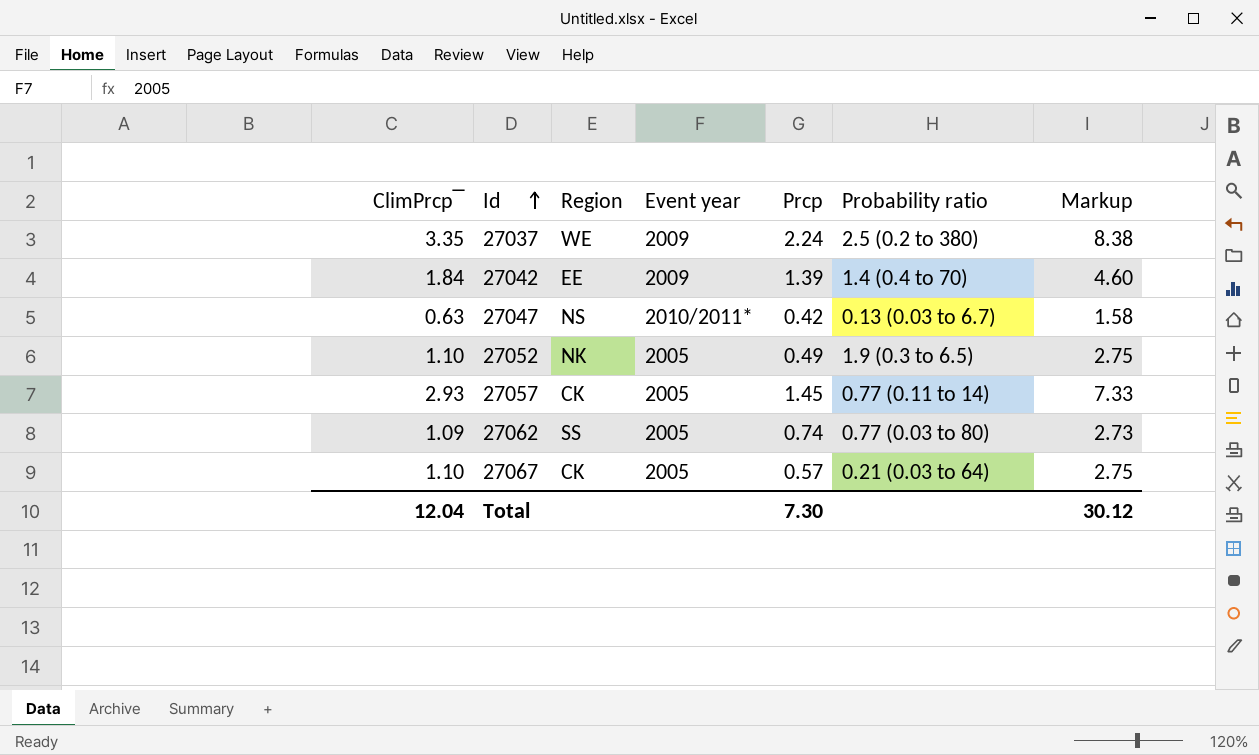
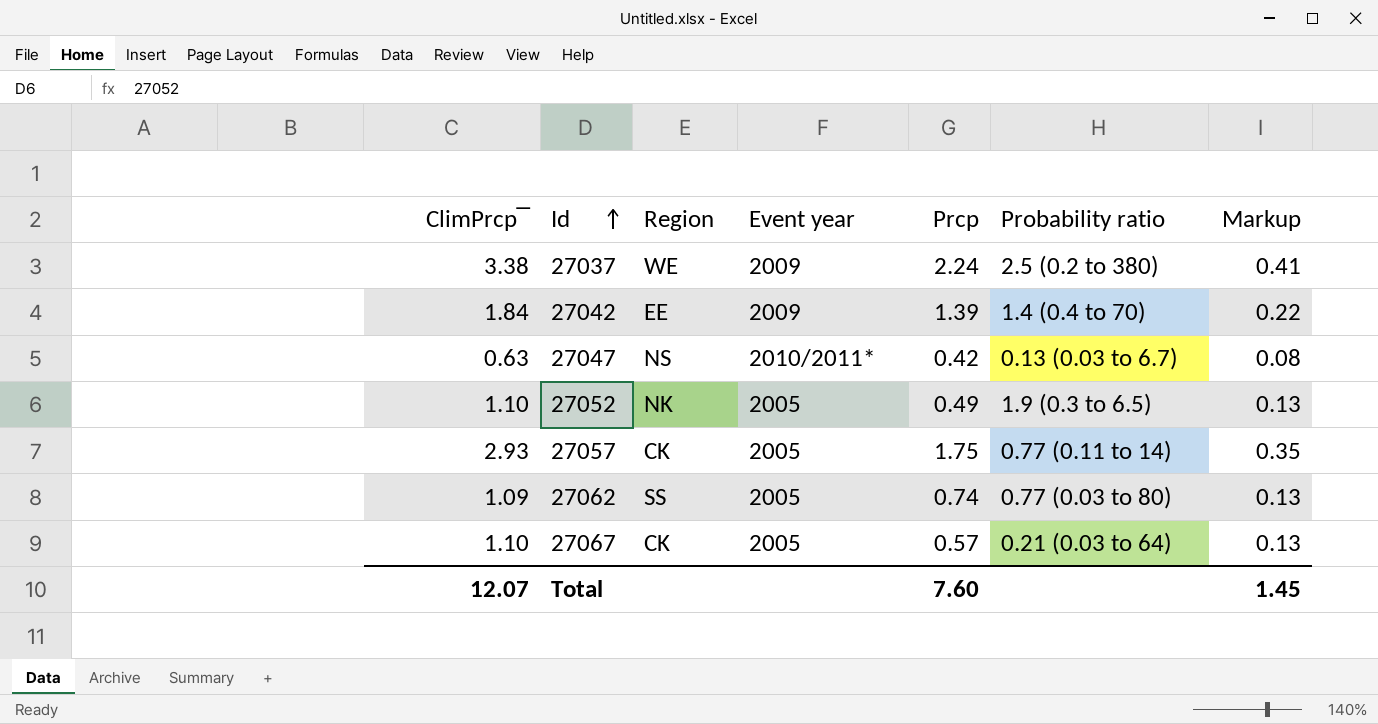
column Markup | formula: [ClimPrcp‾] * 2.5 -> [ClimPrcp‾] * 0.12
27037 | ClimPrcp‾: 3.35 -> 3.38
27057 | Prcp: 1.45 -> 1.75
Total | ClimPrcp‾: 12.04 -> 12.07
Total | Prcp: 7.30 -> 7.60
Total | Markup: 30.12 -> 1.45

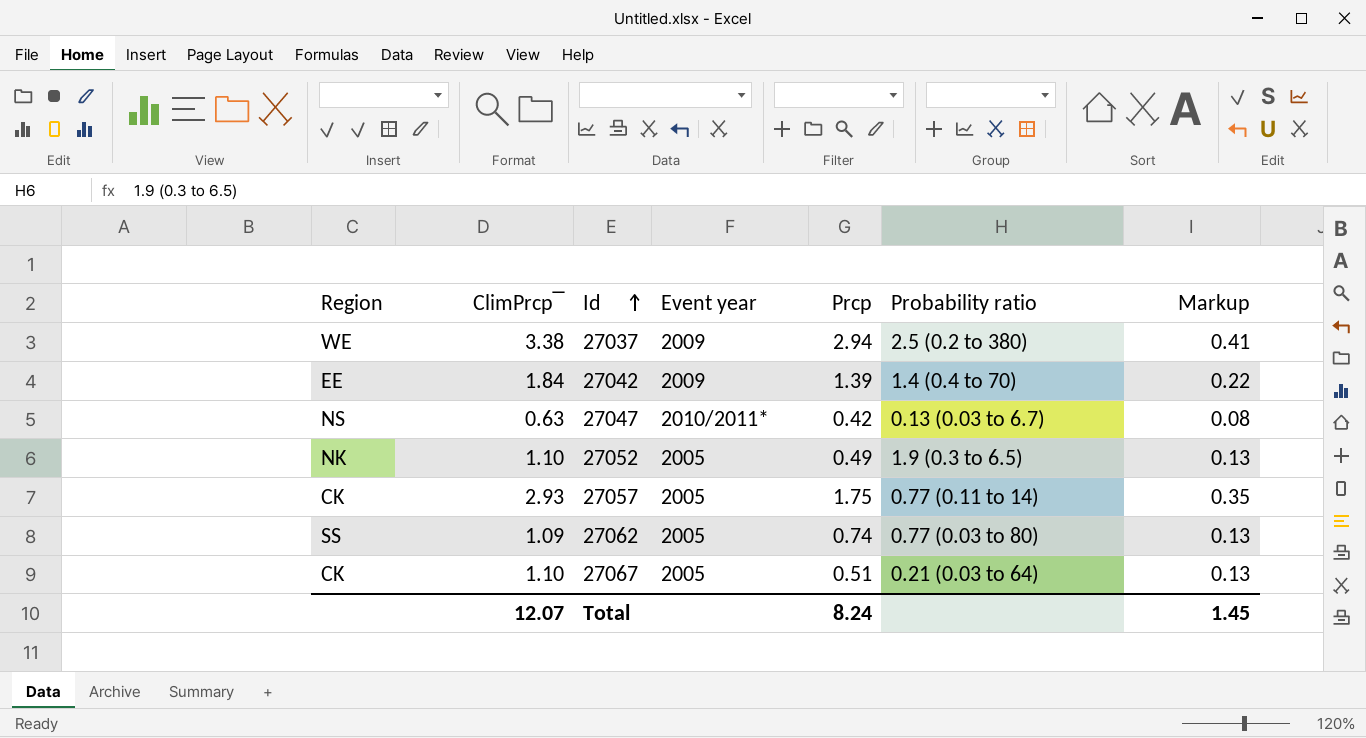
column Region | position: 3 -> 1
27037 | Prcp: 2.24 -> 2.94
27067 | Prcp: 0.57 -> 0.51
Total | Prcp: 7.60 -> 8.24

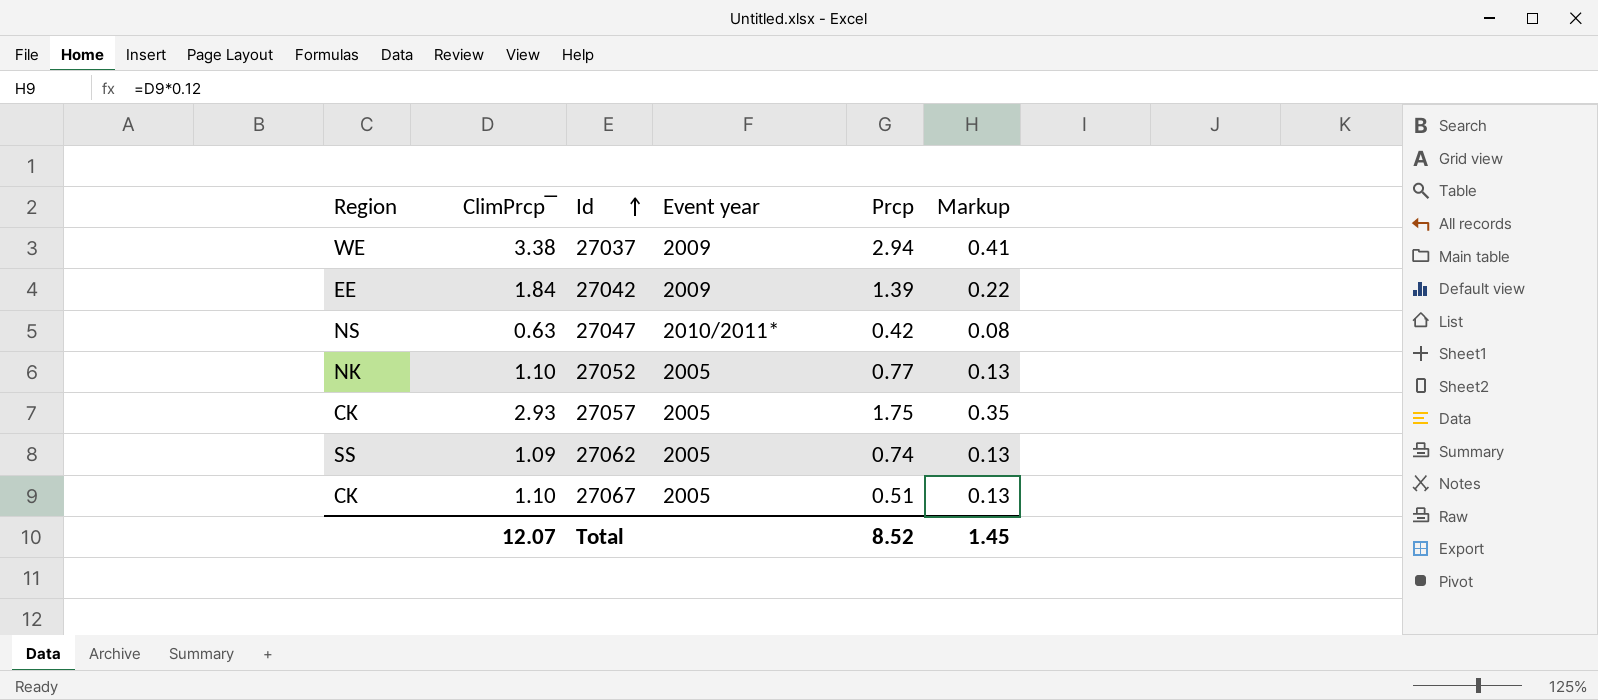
column Probability ratio | position: 6 -> none
27052 | Prcp: 0.49 -> 0.77
Total | Prcp: 8.24 -> 8.52

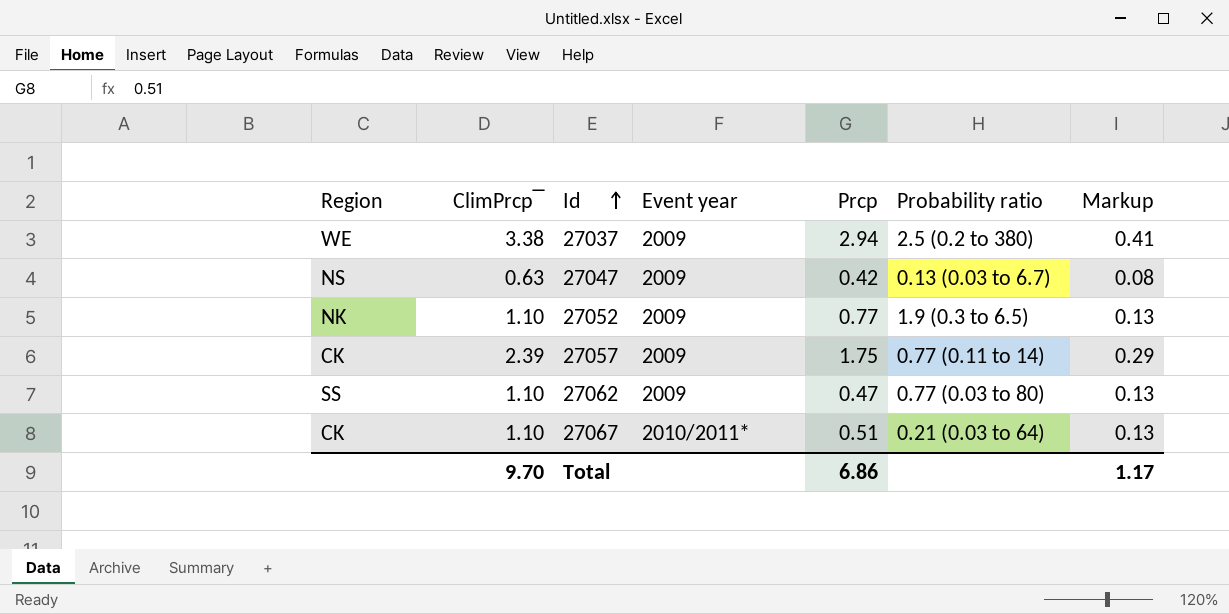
column Probability ratio | position: none -> 6
row 27042: EE | 1.84 | 2009 | 1.39 | 0.22 -> none
27047 | Event year: 2010/2011* -> 2009
27052 | Event year: 2005 -> 2009
27057 | ClimPrcp‾: 2.93 -> 2.39
27057 | Event year: 2005 -> 2009
27057 | Markup: 0.35 -> 0.29
27062 | ClimPrcp‾: 1.09 -> 1.10
27062 | Event year: 2005 -> 2009
27062 | Prcp: 0.74 -> 0.47
27067 | Event year: 2005 -> 2010/2011*
Total | ClimPrcp‾: 12.07 -> 9.70
Total | Prcp: 8.52 -> 6.86
Total | Markup: 1.45 -> 1.17

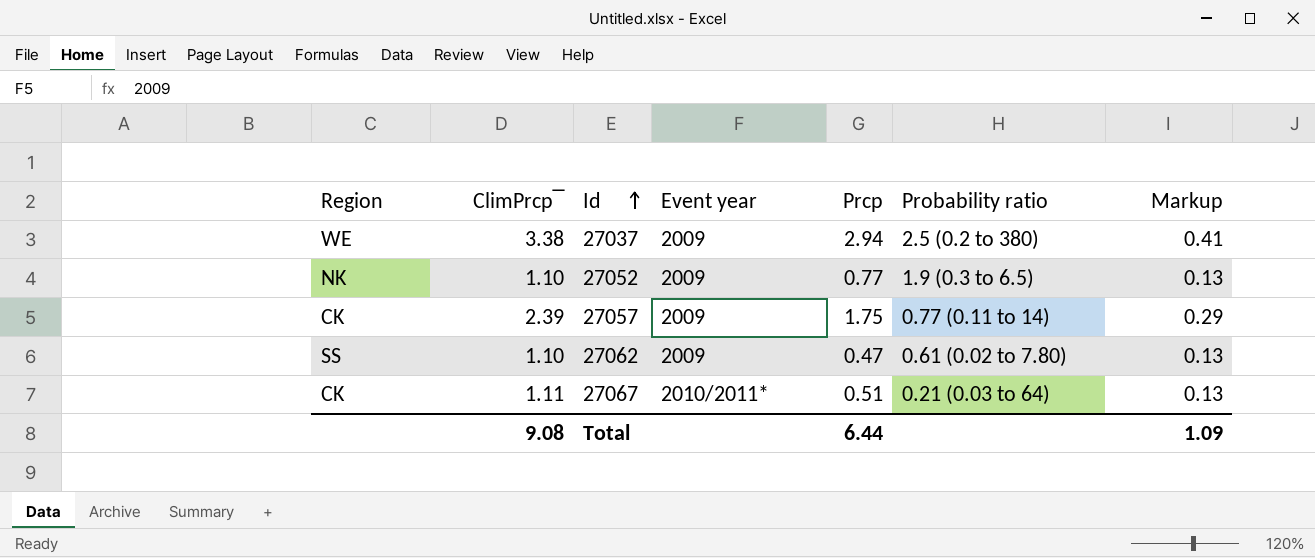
row 27047: NS | 0.63 | 2009 | 0.42 | 0.13 (0.03 to 6.7) | 0.08 -> none
27062 | Probability ratio: 0.77 (0.03 to 80) -> 0.61 (0.02 to 7.80)
27067 | ClimPrcp‾: 1.10 -> 1.11
Total | ClimPrcp‾: 9.70 -> 9.08
Total | Prcp: 6.86 -> 6.44
Total | Markup: 1.17 -> 1.09

